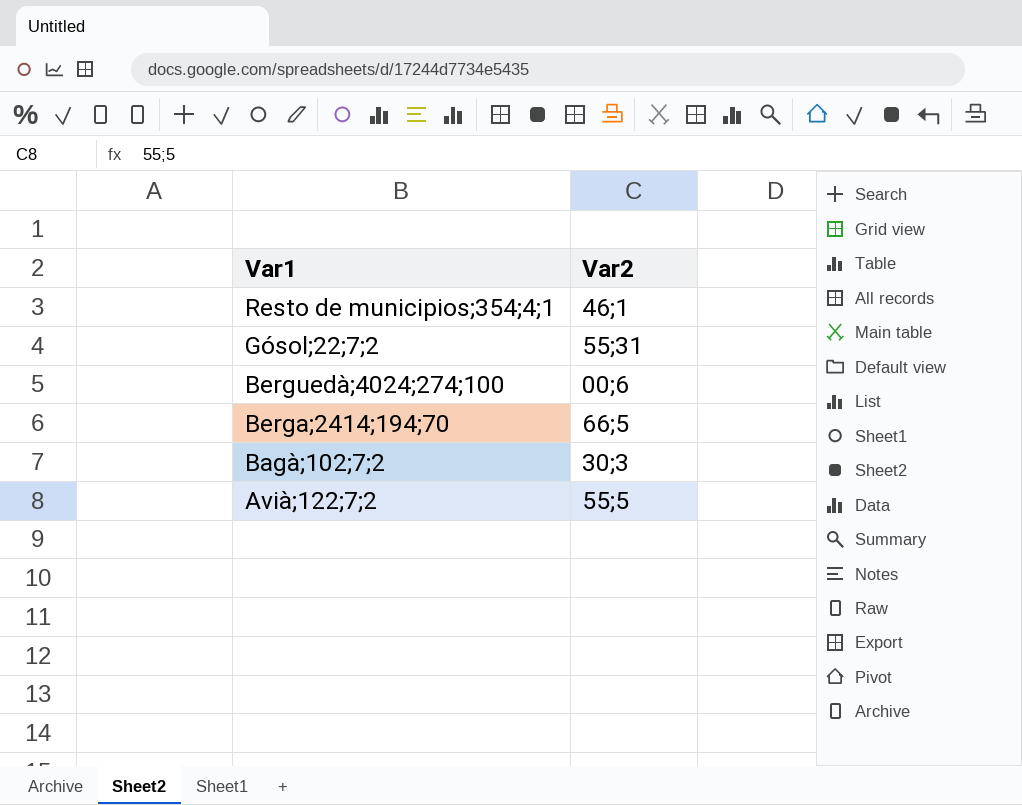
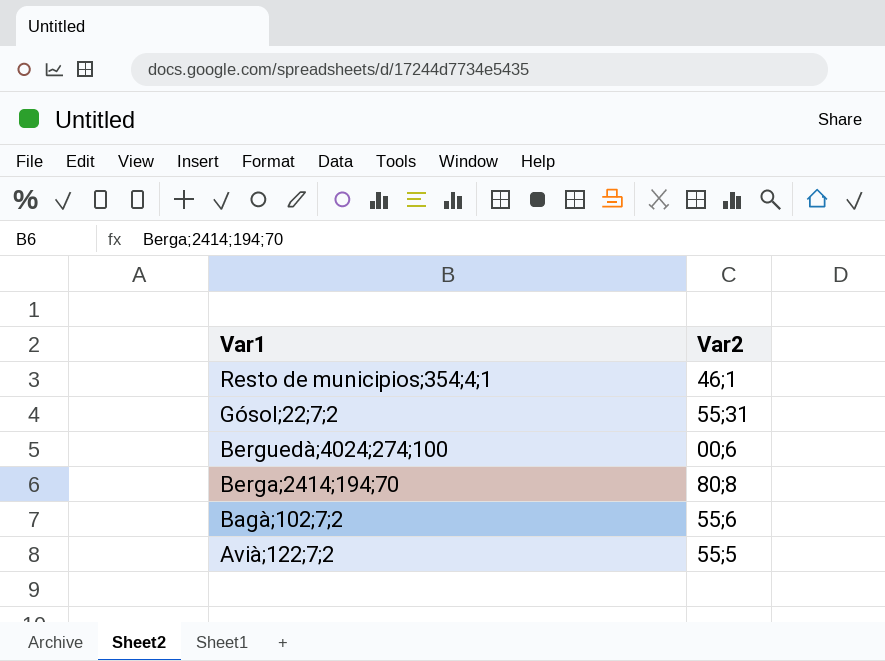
Berga;2414;194;70 | Var2: 66;5 -> 80;8
Bagà;102;7;2 | Var2: 30;3 -> 55;6

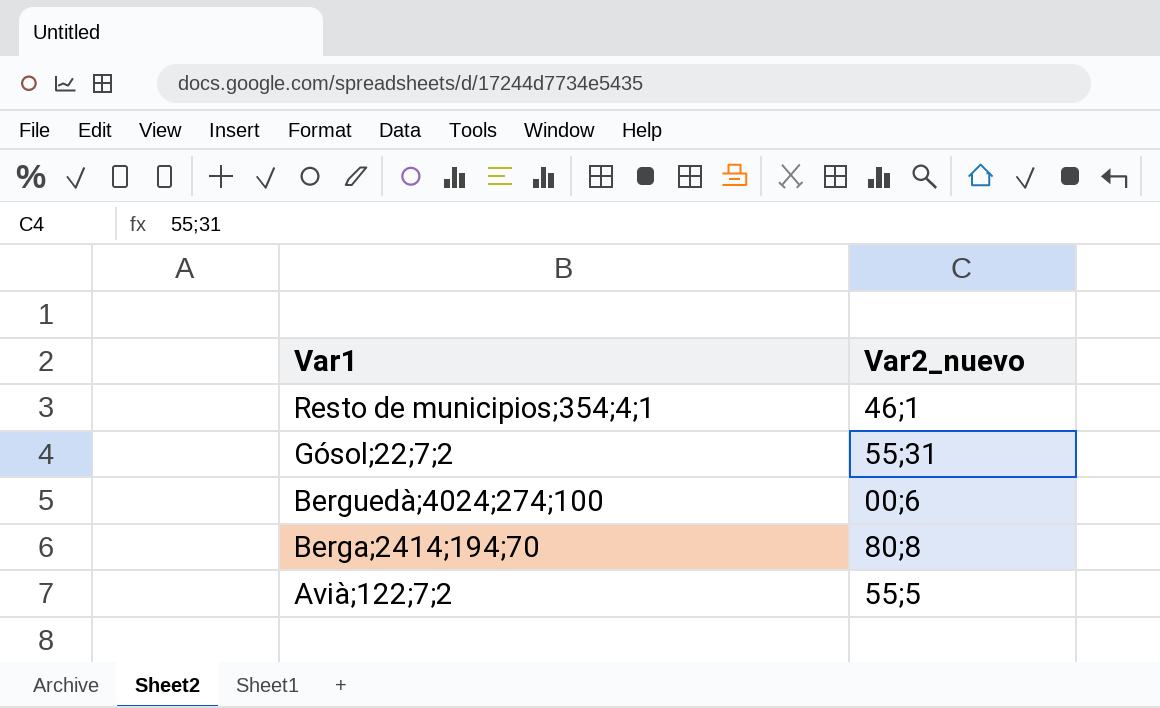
column name: Var2 -> Var2_nuevo
row Bagà;102;7;2: 55;6 -> none

